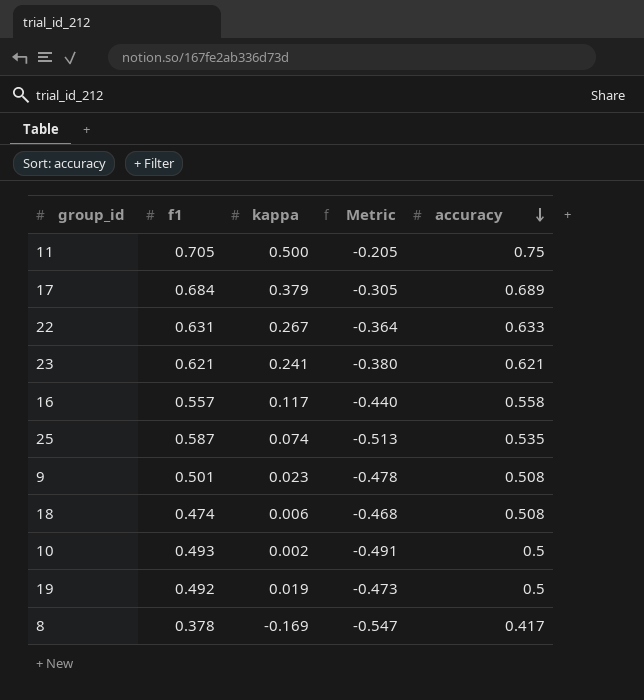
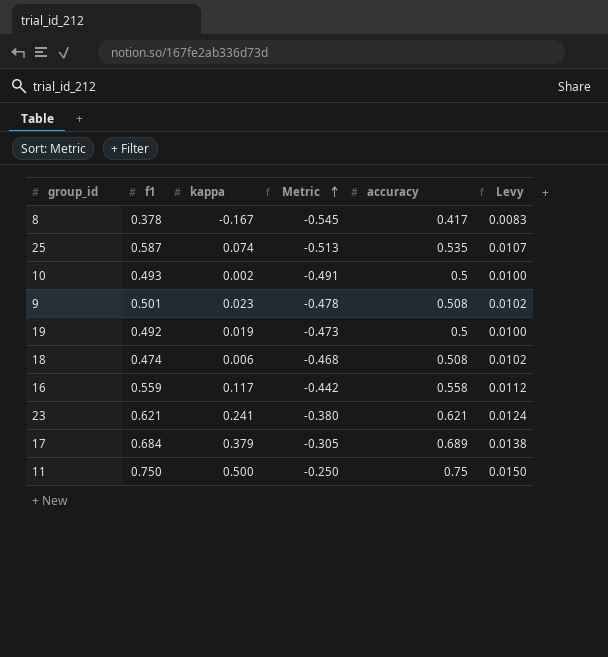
row order: accuracy descending -> Metric ascending
column Levy | formula: none -> [accuracy] * 0.02
row 22: 0.631 | 0.267 | -0.364 | 0.633 -> none
8 | kappa: -0.169 -> -0.167
8 | Metric: -0.547 -> -0.545
16 | f1: 0.557 -> 0.559
16 | Metric: -0.440 -> -0.442
11 | f1: 0.705 -> 0.750
11 | Metric: -0.205 -> -0.250

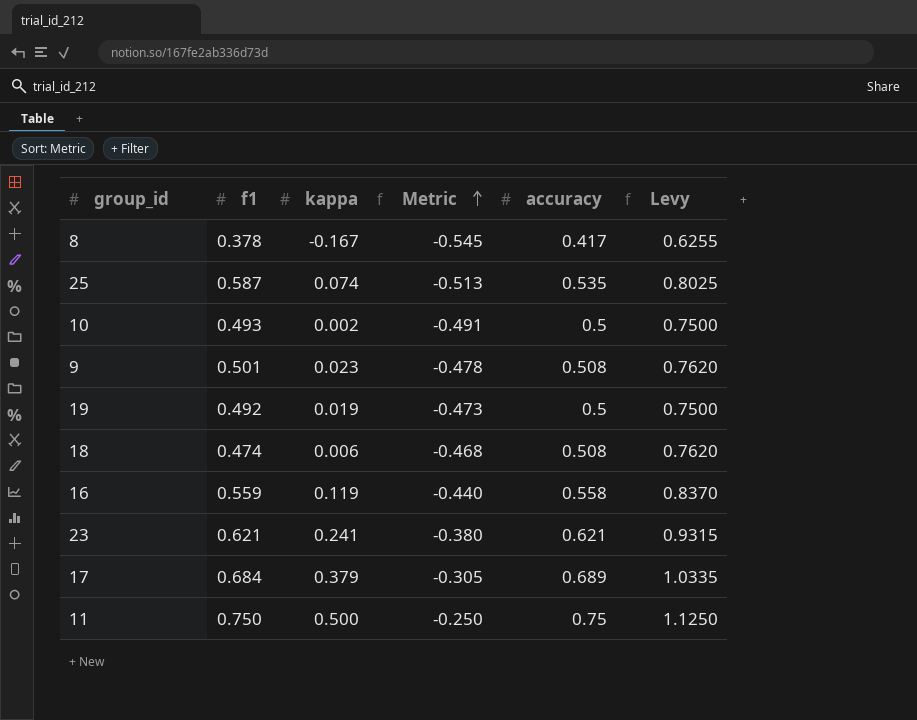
column Levy | formula: [accuracy] * 0.02 -> [accuracy] * 1.5
16 | kappa: 0.117 -> 0.119
16 | Metric: -0.442 -> -0.440

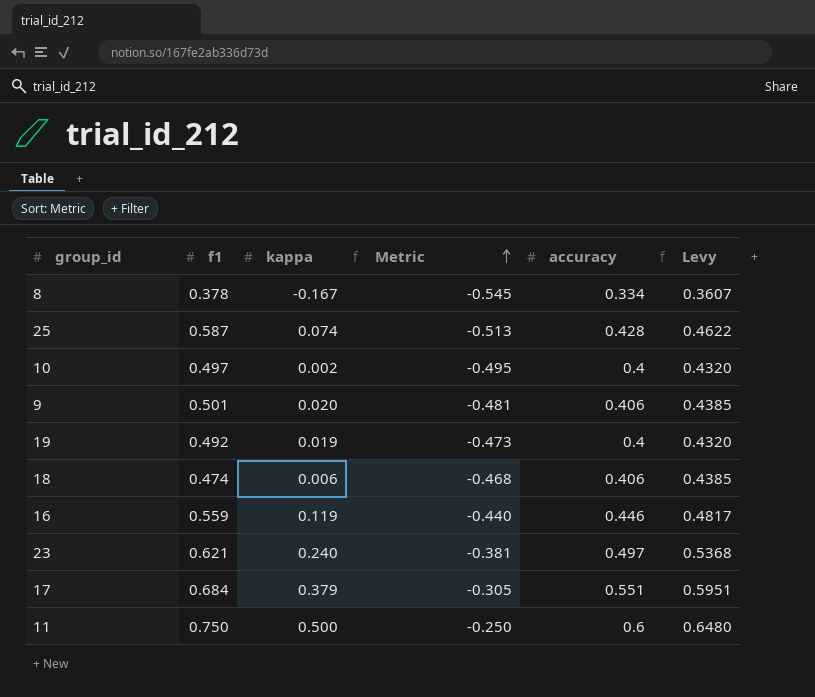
column Levy | formula: [accuracy] * 1.5 -> [accuracy] * 1.08
8 | accuracy: 0.417 -> 0.334
25 | accuracy: 0.535 -> 0.428
10 | f1: 0.493 -> 0.497
10 | Metric: -0.491 -> -0.495
10 | accuracy: 0.5 -> 0.4
9 | kappa: 0.023 -> 0.020
9 | Metric: -0.478 -> -0.481
9 | accuracy: 0.508 -> 0.406
19 | accuracy: 0.5 -> 0.4
18 | accuracy: 0.508 -> 0.406
16 | accuracy: 0.558 -> 0.446
23 | kappa: 0.241 -> 0.240
23 | Metric: -0.380 -> -0.381
23 | accuracy: 0.621 -> 0.497
17 | accuracy: 0.689 -> 0.551
11 | accuracy: 0.75 -> 0.6

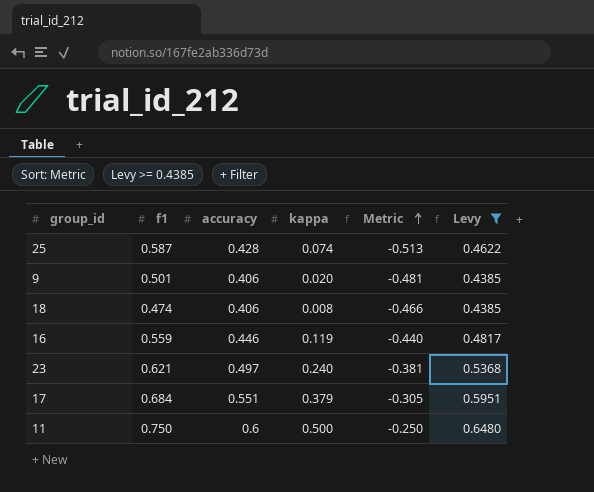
filter: none -> Levy >= 0.4385
column accuracy | position: 5 -> 3
18 | kappa: 0.006 -> 0.008
18 | Metric: -0.468 -> -0.466

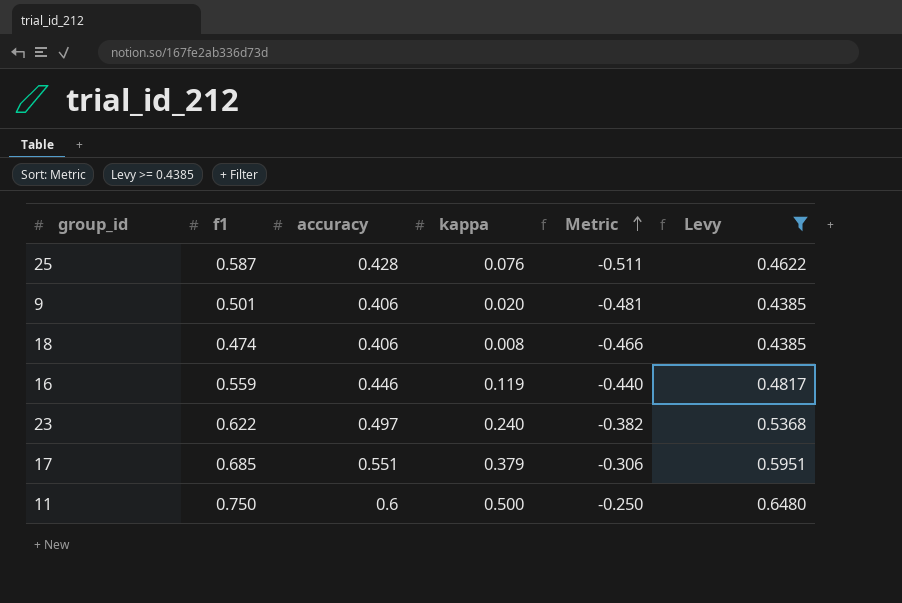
25 | kappa: 0.074 -> 0.076
25 | Metric: -0.513 -> -0.511
23 | f1: 0.621 -> 0.622
23 | Metric: -0.381 -> -0.382
17 | f1: 0.684 -> 0.685
17 | Metric: -0.305 -> -0.306

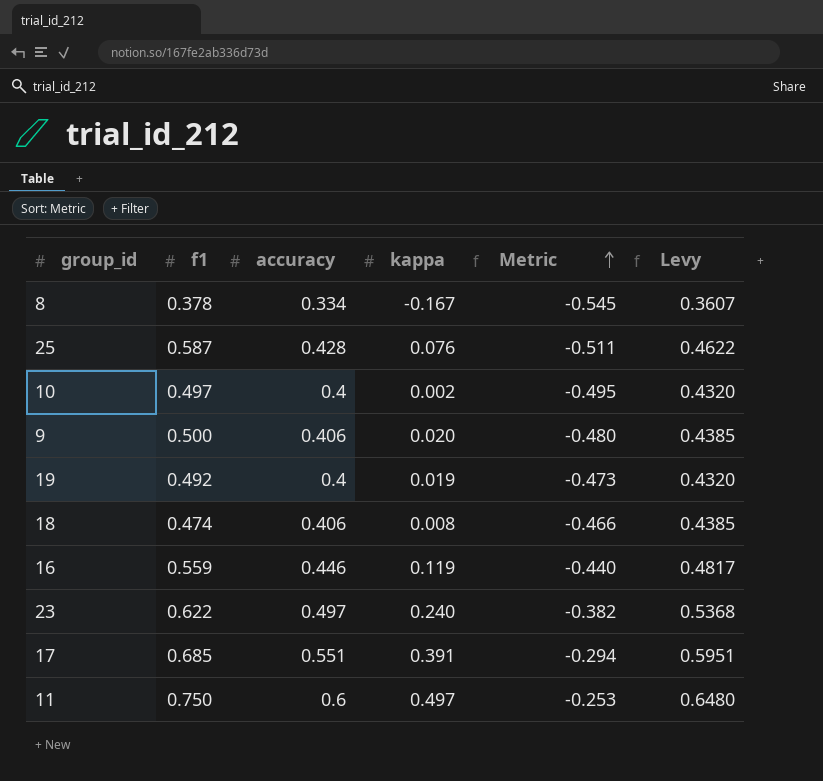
filter: Levy >= 0.4385 -> none
9 | f1: 0.501 -> 0.500
9 | Metric: -0.481 -> -0.480
17 | kappa: 0.379 -> 0.391
17 | Metric: -0.306 -> -0.294
11 | kappa: 0.500 -> 0.497
11 | Metric: -0.250 -> -0.253

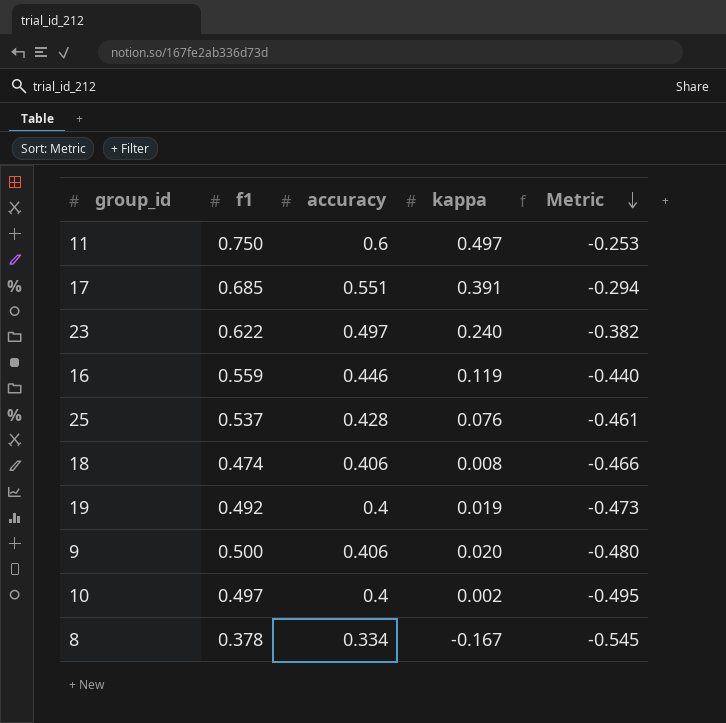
row order: Metric ascending -> Metric descending
column Levy | formula: [accuracy] * 1.08 -> none
25 | f1: 0.587 -> 0.537
25 | Metric: -0.511 -> -0.461

